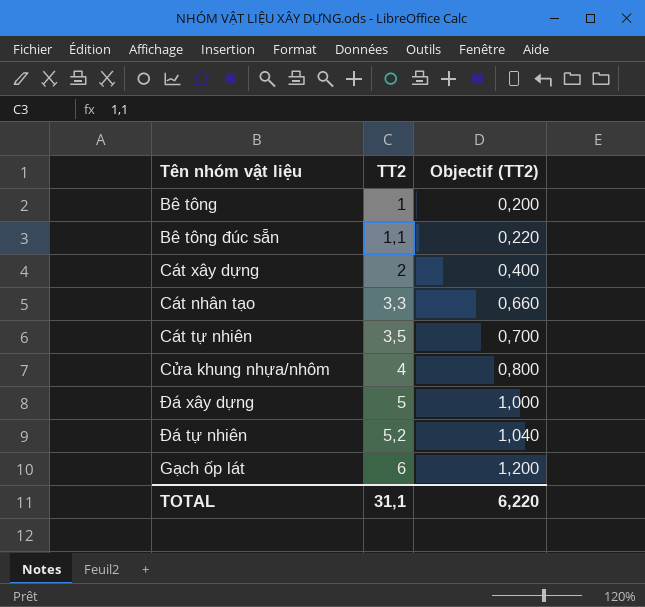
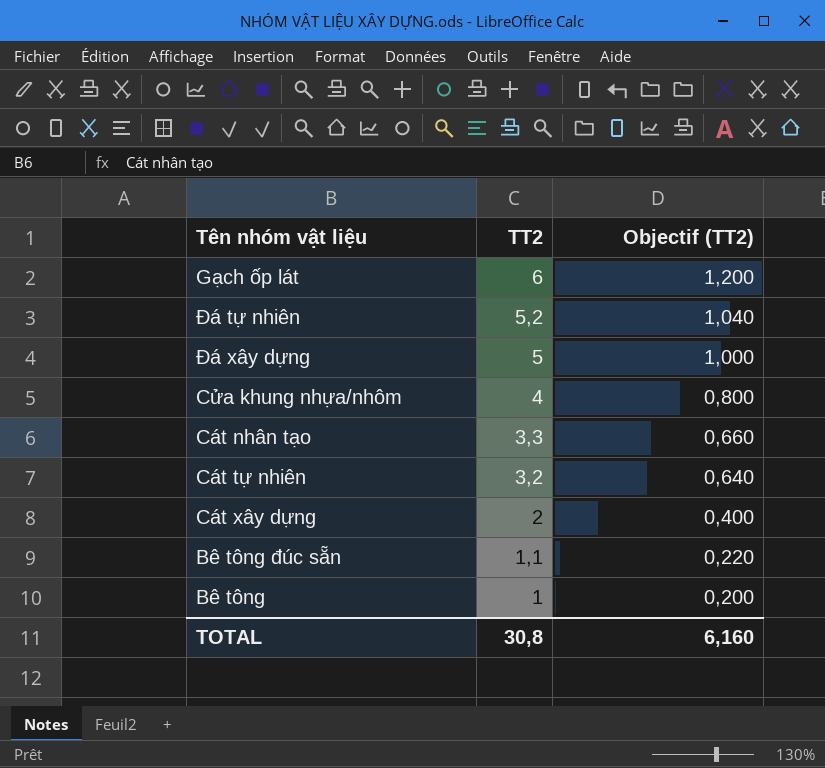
row order: TT2 ascending -> TT2 descending
Cát tự nhiên | TT2: 3,5 -> 3,2
Cát tự nhiên | Objectif (TT2): 0,700 -> 0,640
TOTAL | TT2: 31,1 -> 30,8
TOTAL | Objectif (TT2): 6,220 -> 6,160

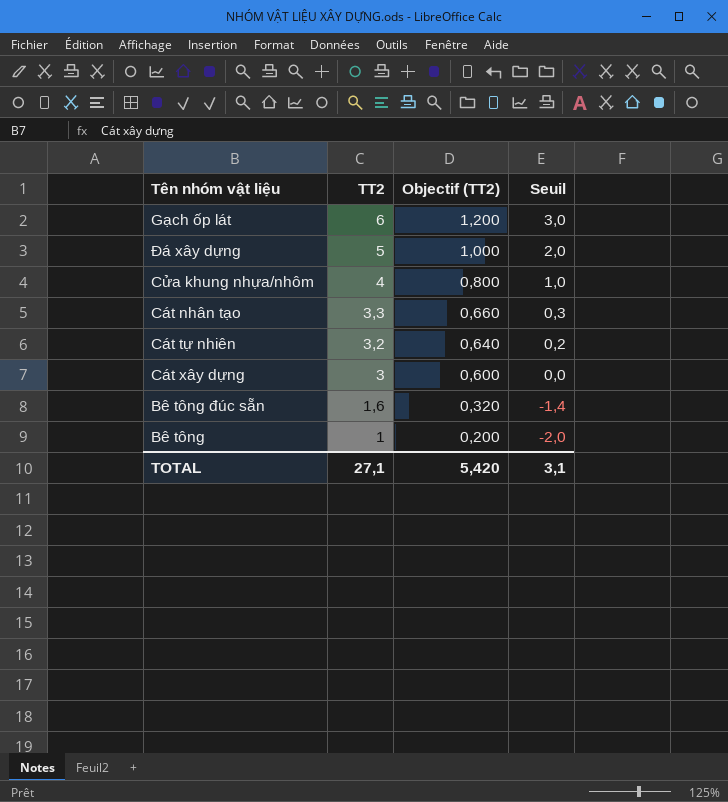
column Seuil | formula: none -> [TT2] - 3
row Đá tự nhiên: 5,2 | 1,040 -> none
Cát xây dựng | TT2: 2 -> 3
Cát xây dựng | Objectif (TT2): 0,400 -> 0,600
Bê tông đúc sẵn | TT2: 1,1 -> 1,6
Bê tông đúc sẵn | Objectif (TT2): 0,220 -> 0,320
TOTAL | TT2: 30,8 -> 27,1
TOTAL | Objectif (TT2): 6,160 -> 5,420

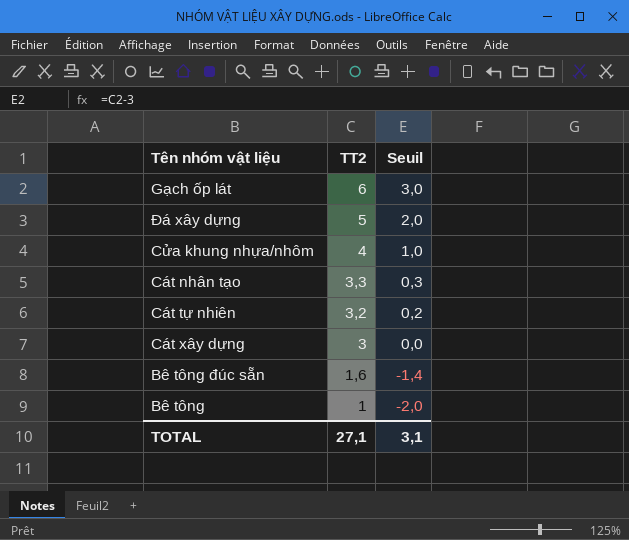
column Objectif (TT2) | formula: [TT2] * 0,2 -> none

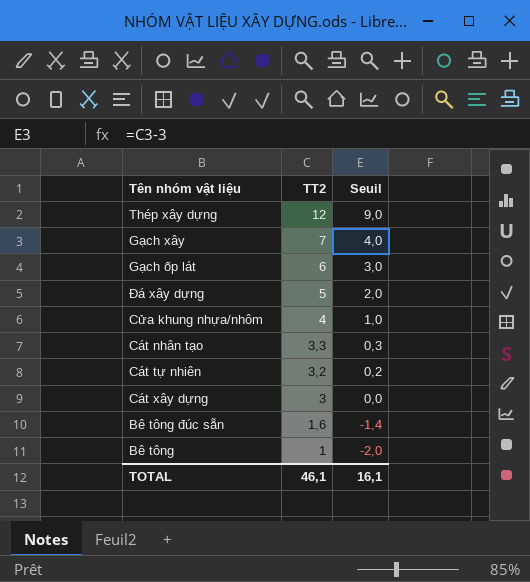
row Thép xây dựng: none -> 12 | 9,0
row Gạch xây: none -> 7 | 4,0
TOTAL | TT2: 27,1 -> 46,1
TOTAL | Seuil: 3,1 -> 16,1

